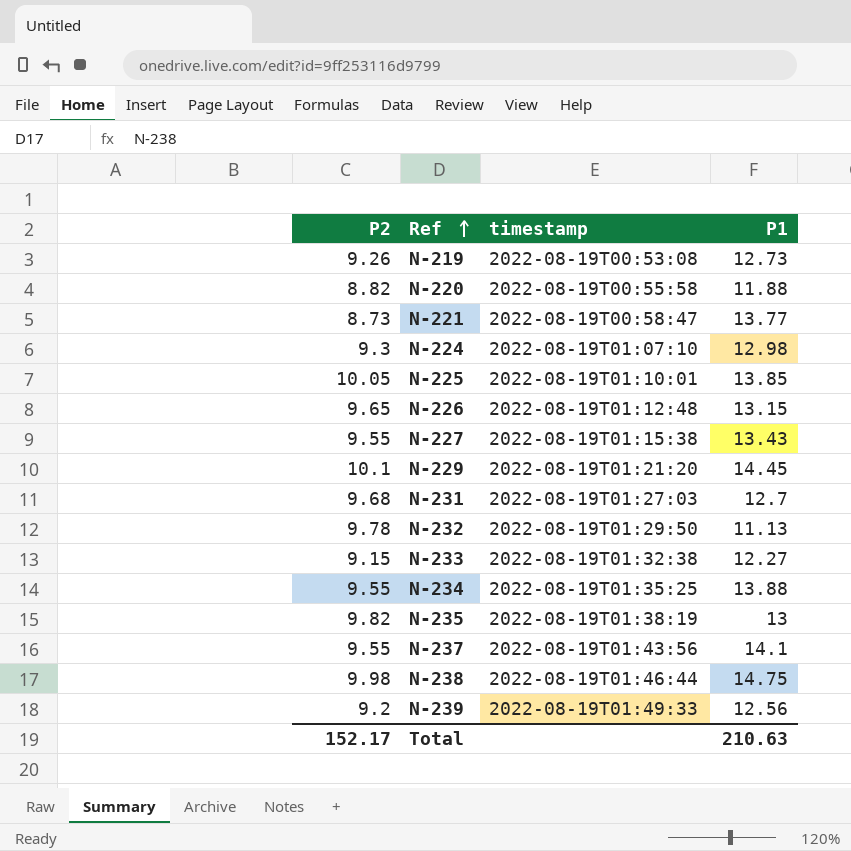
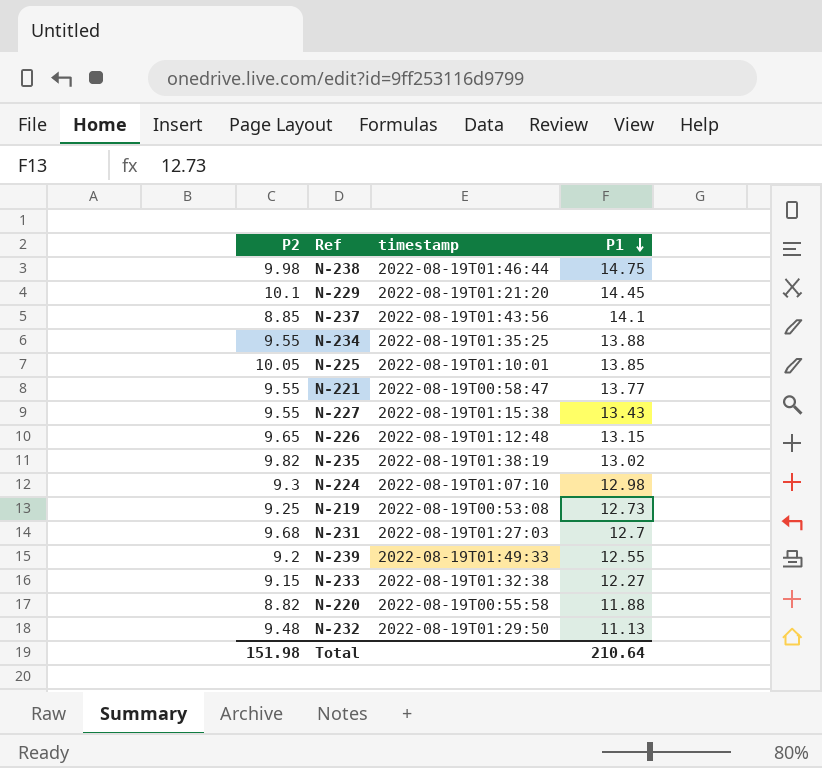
row order: Ref ascending -> P1 descending
N-237 | P2: 9.55 -> 8.85
N-221 | P2: 8.73 -> 9.55
N-235 | P1: 13 -> 13.02
N-219 | P2: 9.26 -> 9.25
N-239 | P1: 12.56 -> 12.55
N-232 | P2: 9.78 -> 9.48
Total | P2: 152.17 -> 151.98
Total | P1: 210.63 -> 210.64

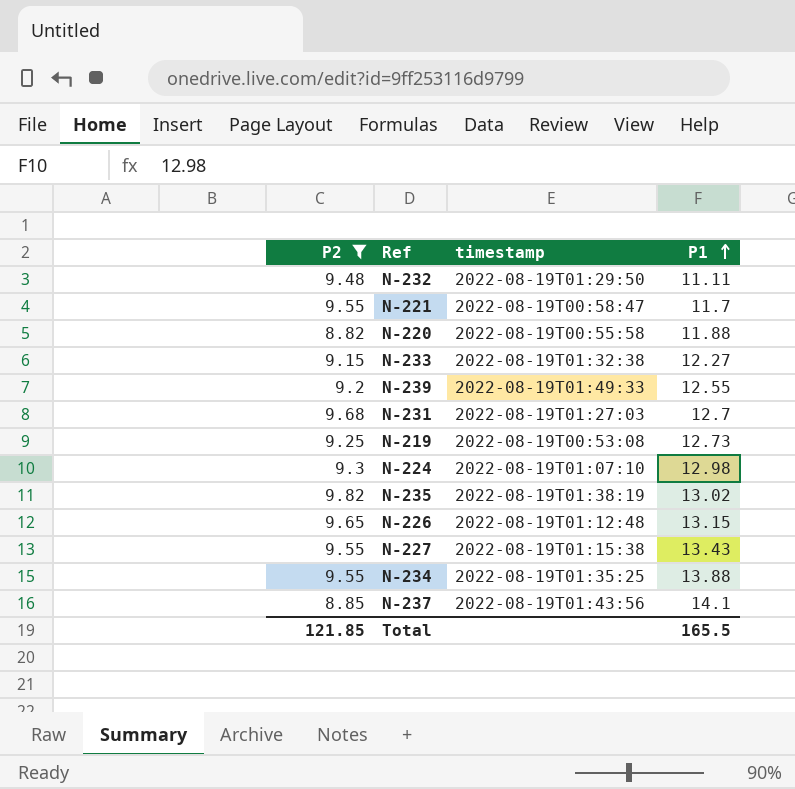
filter: none -> P2 <= 9.82
row order: P1 descending -> P1 ascending
N-232 | P1: 11.13 -> 11.11
N-221 | P1: 13.77 -> 11.7
Total | P2: 151.98 -> 121.85
Total | P1: 210.64 -> 165.5

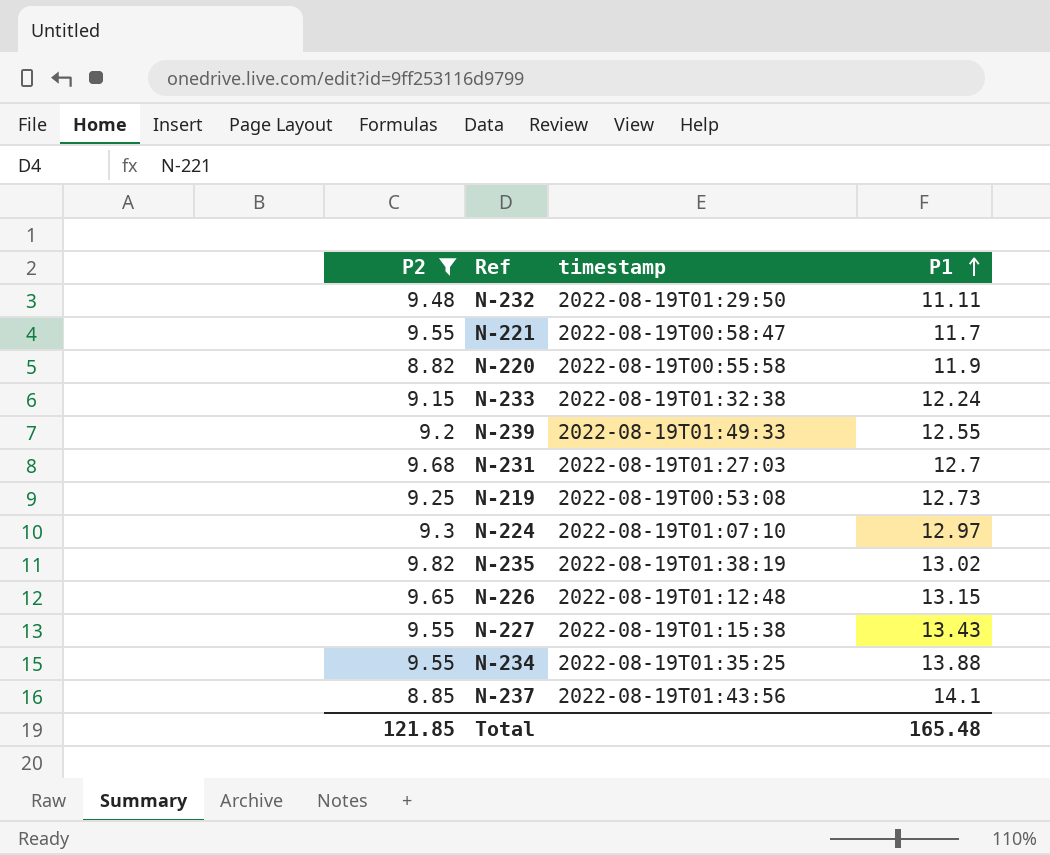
N-220 | P1: 11.88 -> 11.9
N-233 | P1: 12.27 -> 12.24
N-224 | P1: 12.98 -> 12.97
Total | P1: 165.5 -> 165.48

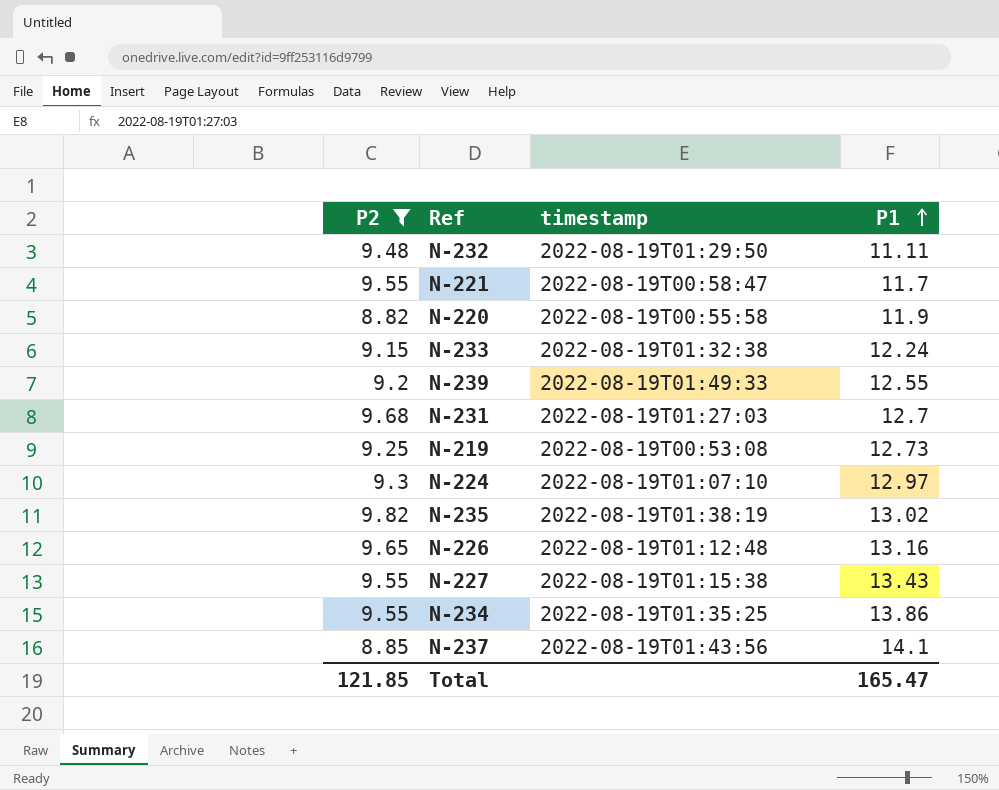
N-226 | P1: 13.15 -> 13.16
N-234 | P1: 13.88 -> 13.86
Total | P1: 165.48 -> 165.47

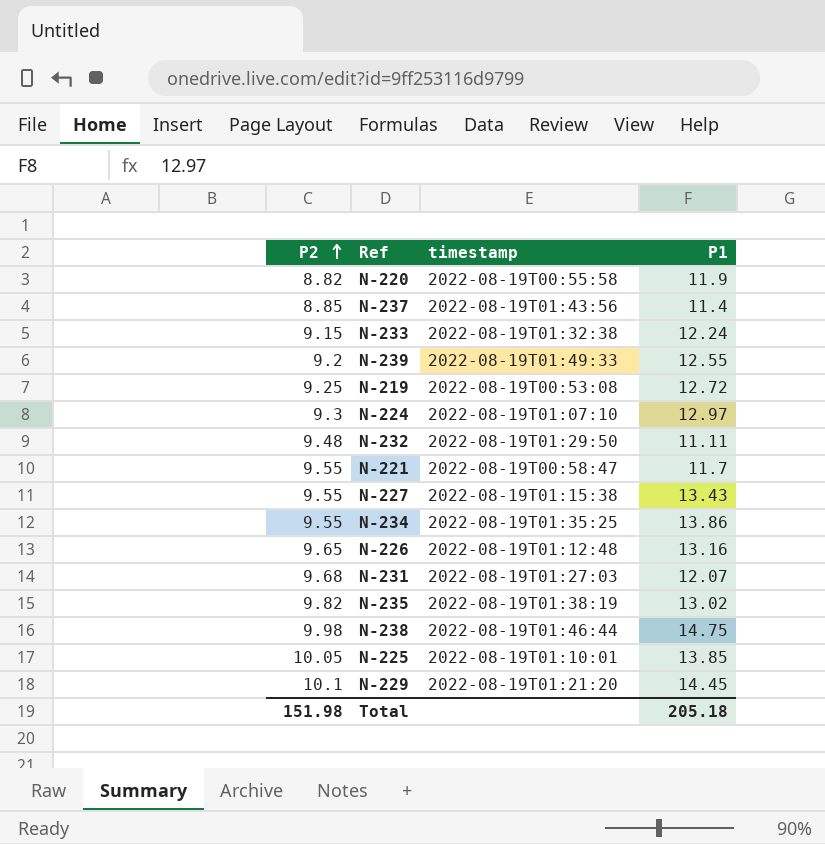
filter: P2 <= 9.82 -> none
row order: P1 ascending -> P2 ascending
N-237 | P1: 14.1 -> 11.4
N-219 | P1: 12.73 -> 12.72
N-231 | P1: 12.7 -> 12.07
Total | P2: 121.85 -> 151.98
Total | P1: 165.47 -> 205.18

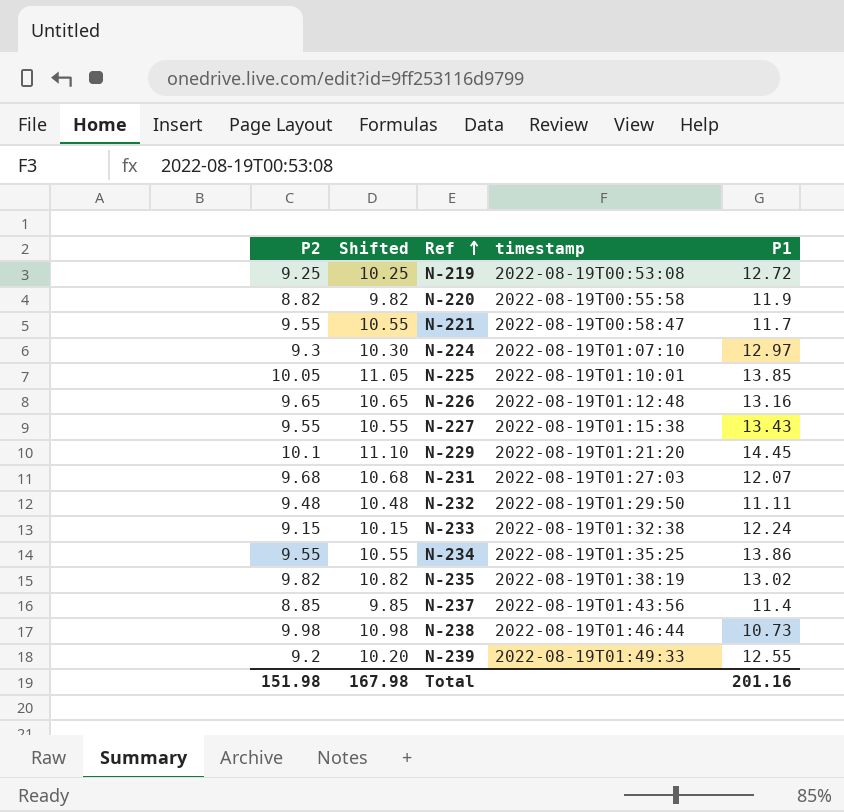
row order: P2 ascending -> Ref ascending
column Shifted | formula: none -> [P2] + 1
N-238 | P1: 14.75 -> 10.73
Total | P1: 205.18 -> 201.16

